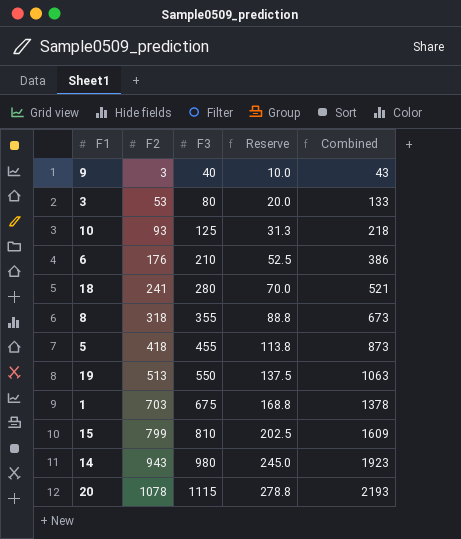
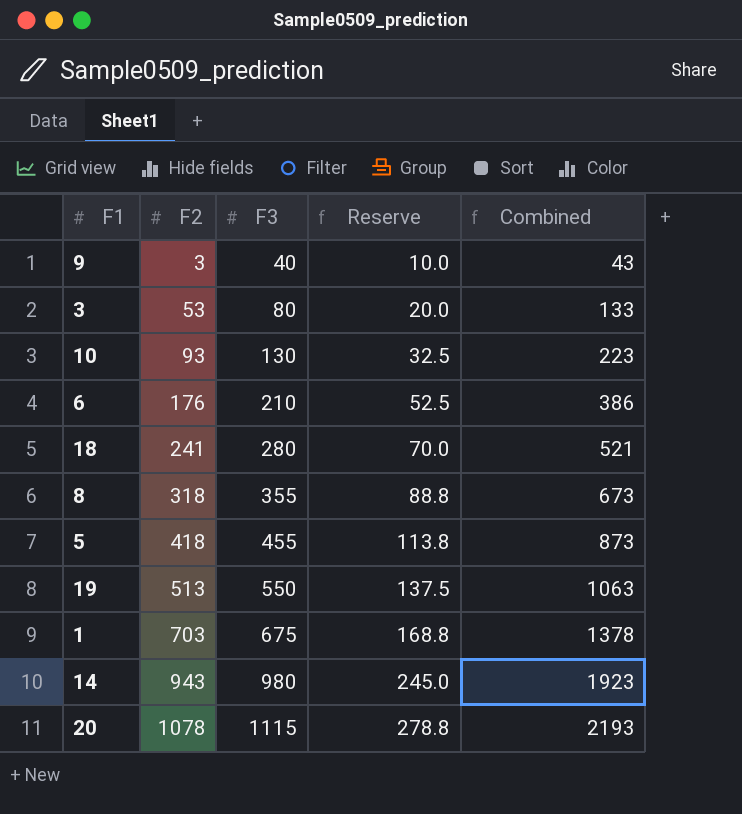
row 15: 799 | 810 | 202.5 | 1609 -> none
10 | F3: 125 -> 130
10 | Reserve: 31.3 -> 32.5
10 | Combined: 218 -> 223

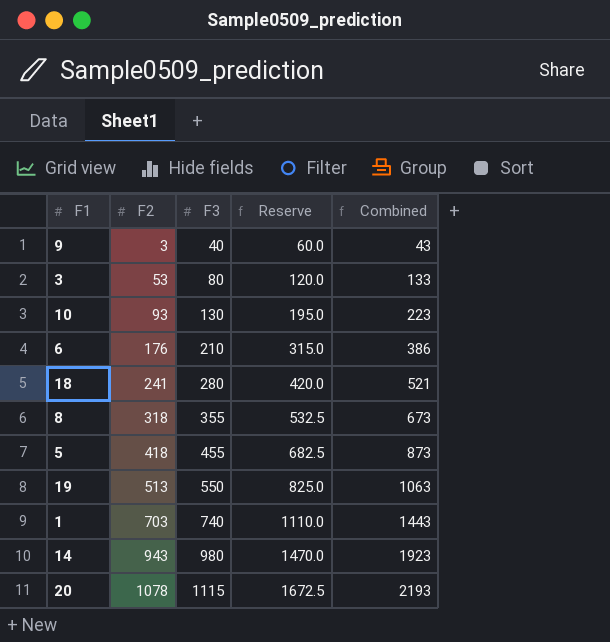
column Reserve | formula: [F3] * 0.25 -> [F3] * 1.5
1 | F3: 675 -> 740
1 | Combined: 1378 -> 1443

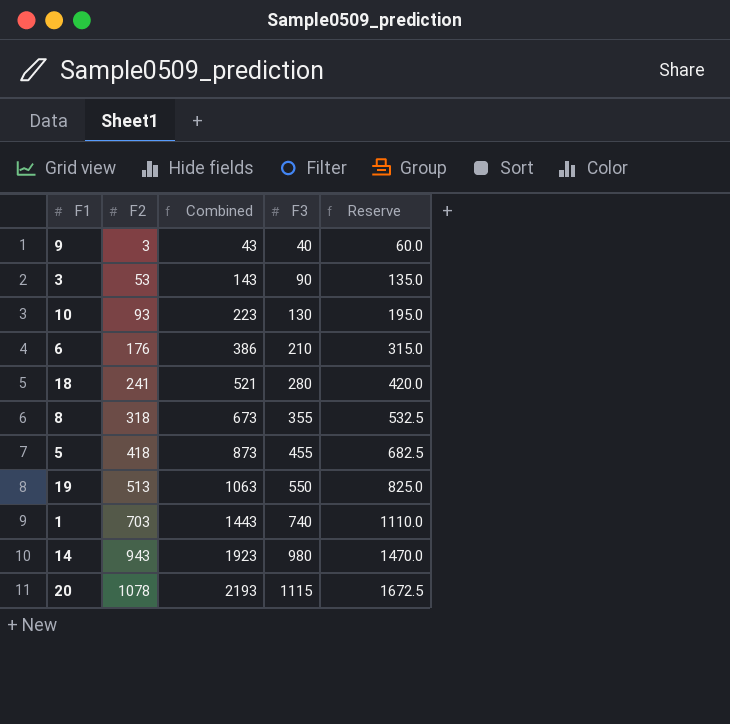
column Combined | position: 5 -> 3
3 | Combined: 133 -> 143
3 | F3: 80 -> 90
3 | Reserve: 120.0 -> 135.0

